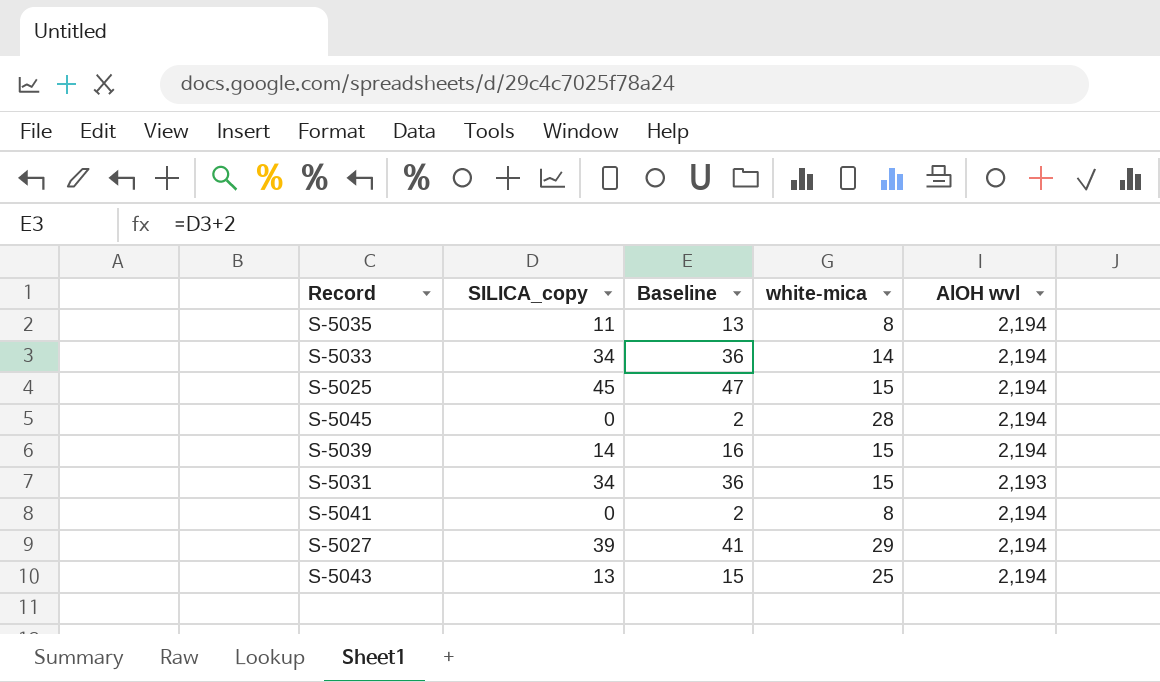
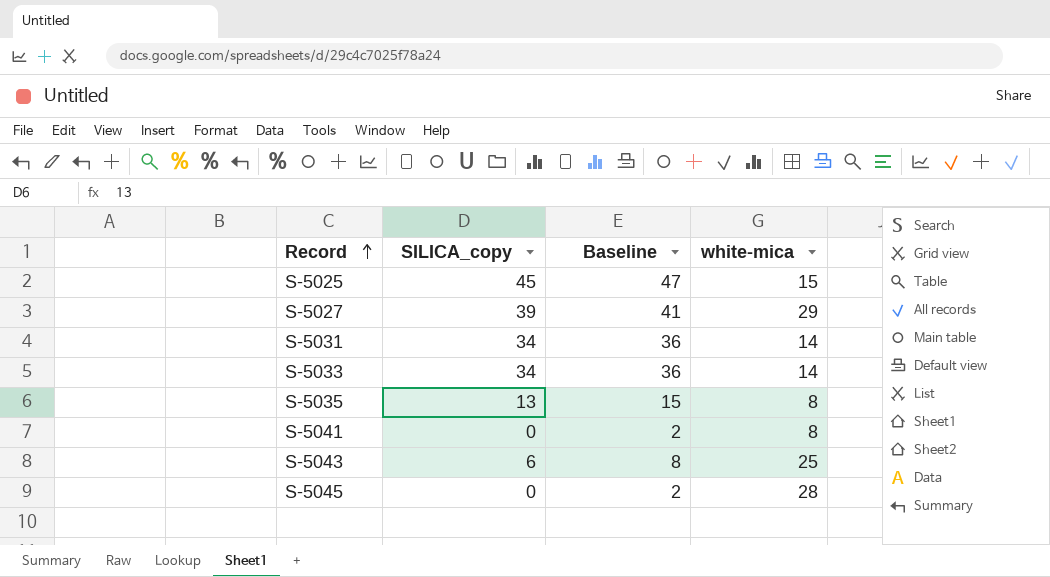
row order: none -> Record ascending
column AlOH wvl | position: 5 -> none
row S-5039: 14 | 16 | 15 | 2,194 -> none
S-5031 | white-mica: 15 -> 14
S-5035 | SILICA_copy: 11 -> 13
S-5035 | Baseline: 13 -> 15
S-5043 | SILICA_copy: 13 -> 6
S-5043 | Baseline: 15 -> 8

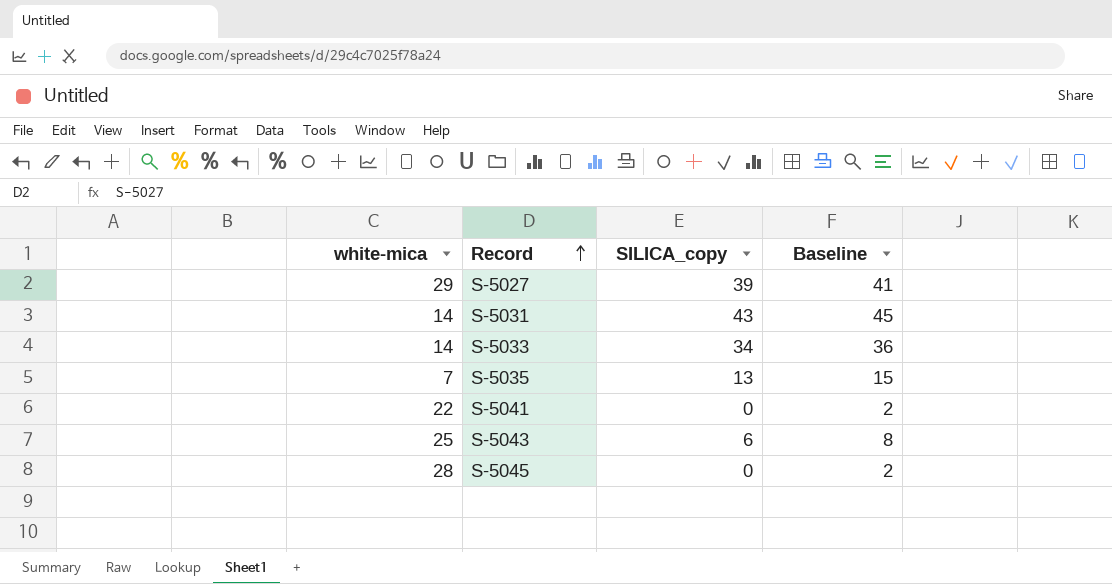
column white-mica | position: 4 -> 1
row S-5025: 45 | 47 | 15 -> none
S-5031 | SILICA_copy: 34 -> 43
S-5031 | Baseline: 36 -> 45
S-5035 | white-mica: 8 -> 7
S-5041 | white-mica: 8 -> 22

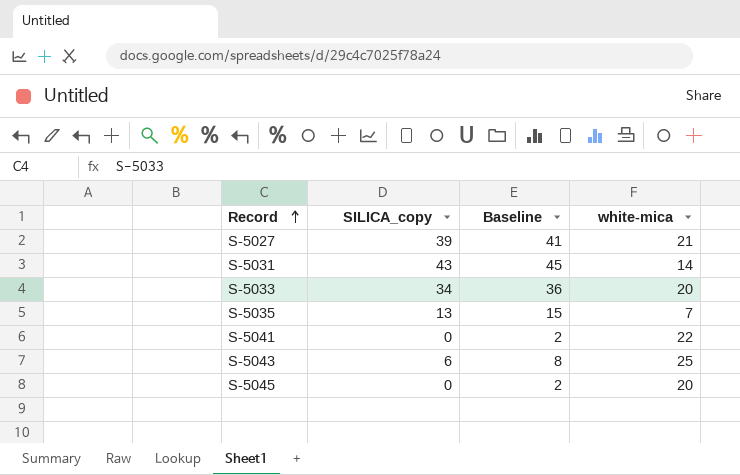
column white-mica | position: 1 -> 4
S-5027 | white-mica: 29 -> 21
S-5033 | white-mica: 14 -> 20
S-5045 | white-mica: 28 -> 20

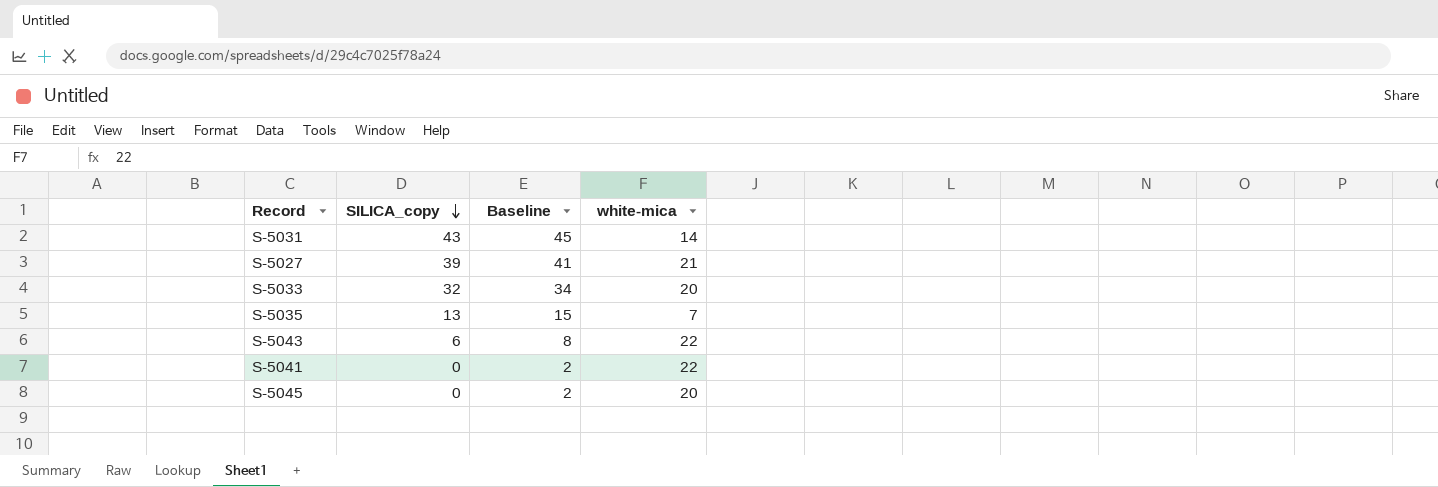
row order: Record ascending -> SILICA_copy descending
S-5033 | SILICA_copy: 34 -> 32
S-5033 | Baseline: 36 -> 34
S-5043 | white-mica: 25 -> 22

